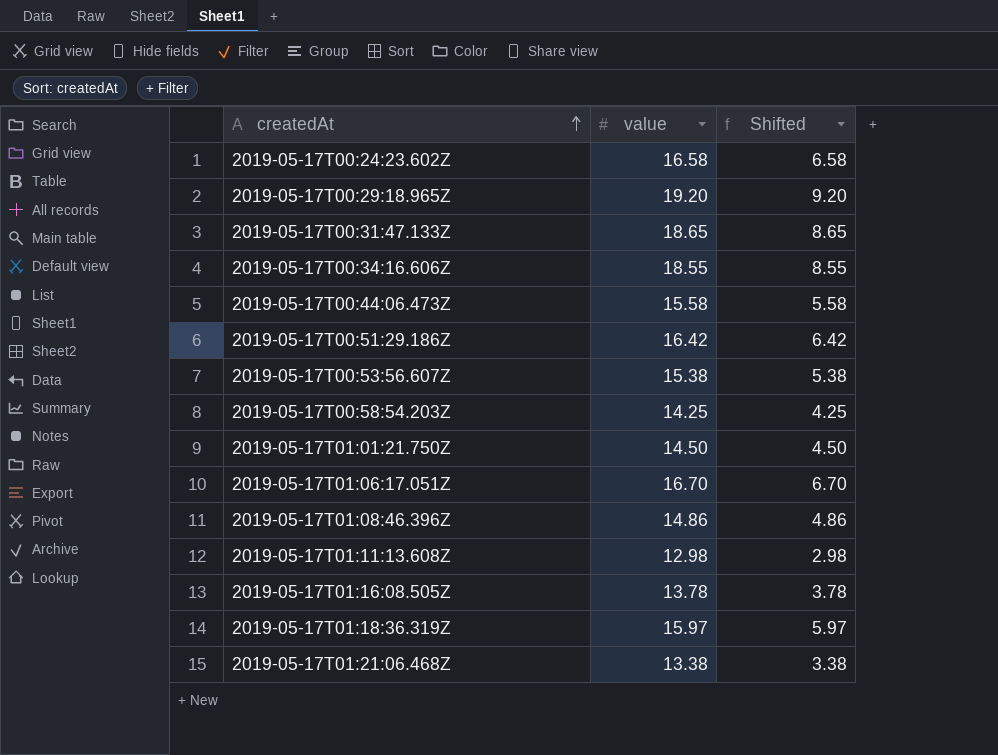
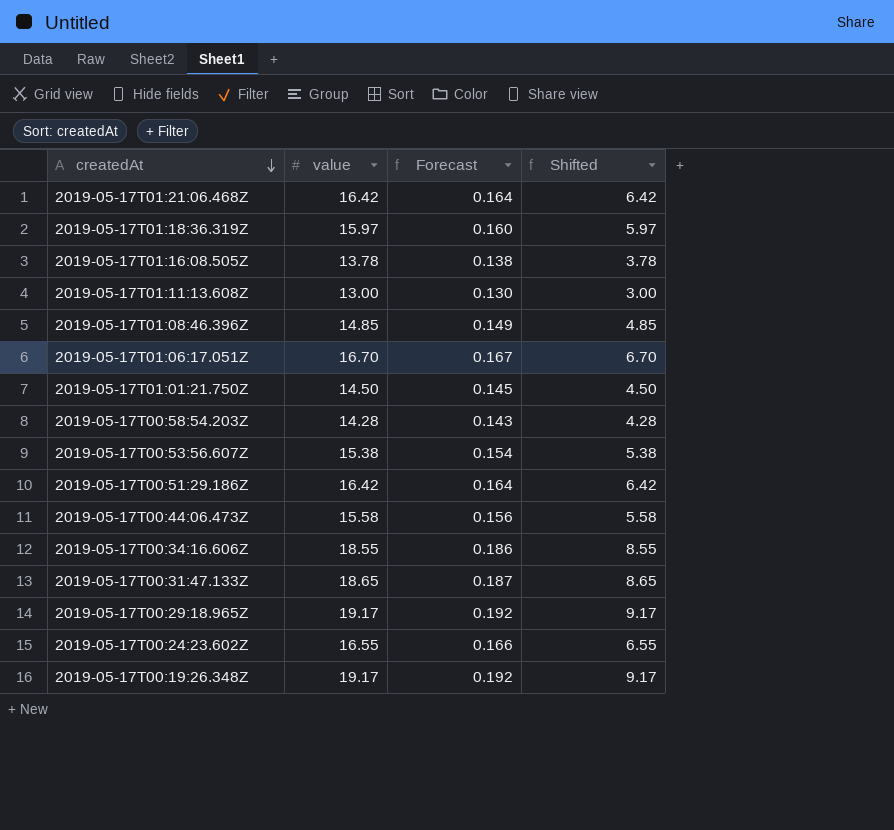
row order: createdAt ascending -> createdAt descending
column Forecast | formula: none -> [value] * 0.01
2019-05-17T01:21:06.468Z | value: 13.38 -> 16.42
2019-05-17T01:21:06.468Z | Shifted: 3.38 -> 6.42
2019-05-17T01:11:13.608Z | value: 12.98 -> 13.00
2019-05-17T01:11:13.608Z | Shifted: 2.98 -> 3.00
2019-05-17T01:08:46.396Z | value: 14.86 -> 14.85
2019-05-17T01:08:46.396Z | Shifted: 4.86 -> 4.85
2019-05-17T00:58:54.203Z | value: 14.25 -> 14.28
2019-05-17T00:58:54.203Z | Shifted: 4.25 -> 4.28
2019-05-17T00:29:18.965Z | value: 19.20 -> 19.17
2019-05-17T00:29:18.965Z | Shifted: 9.20 -> 9.17
2019-05-17T00:24:23.602Z | value: 16.58 -> 16.55
2019-05-17T00:24:23.602Z | Shifted: 6.58 -> 6.55
row 2019-05-17T00:19:26.348Z: none -> 19.17 | 0.192 | 9.17

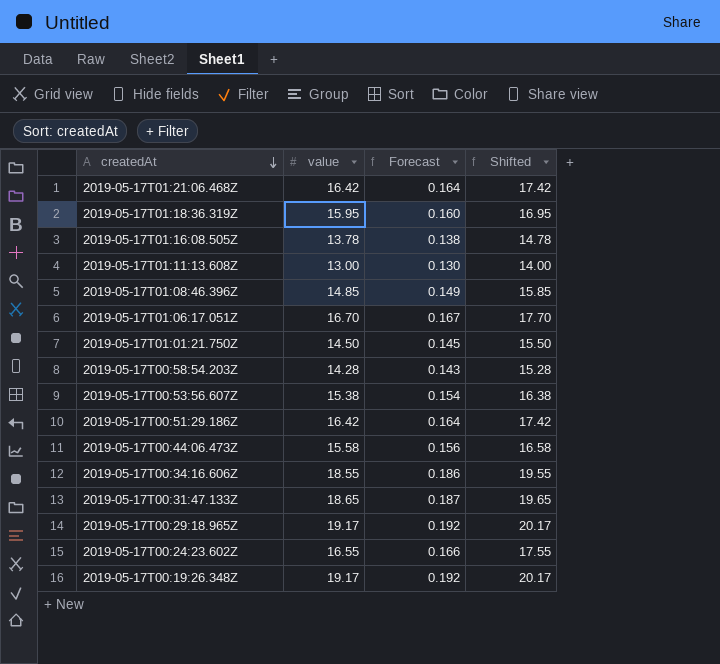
column Shifted | formula: [value] - 10 -> [value] + 1
2019-05-17T01:18:36.319Z | value: 15.97 -> 15.95

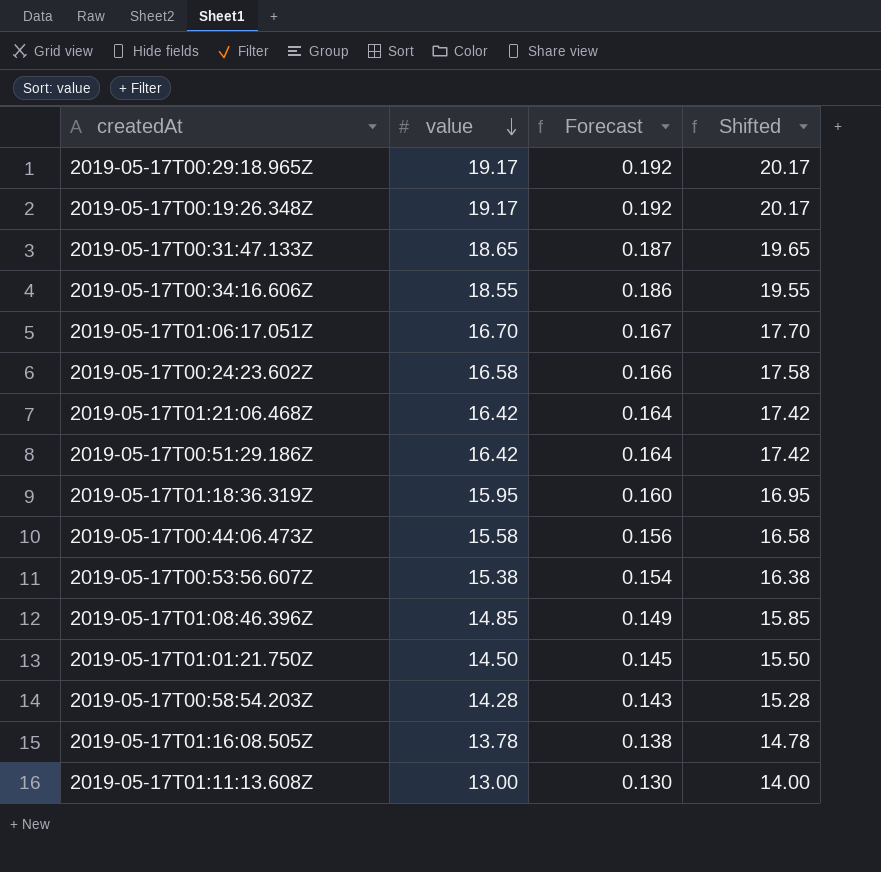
row order: createdAt descending -> value descending
2019-05-17T00:24:23.602Z | value: 16.55 -> 16.58
2019-05-17T00:24:23.602Z | Shifted: 17.55 -> 17.58

